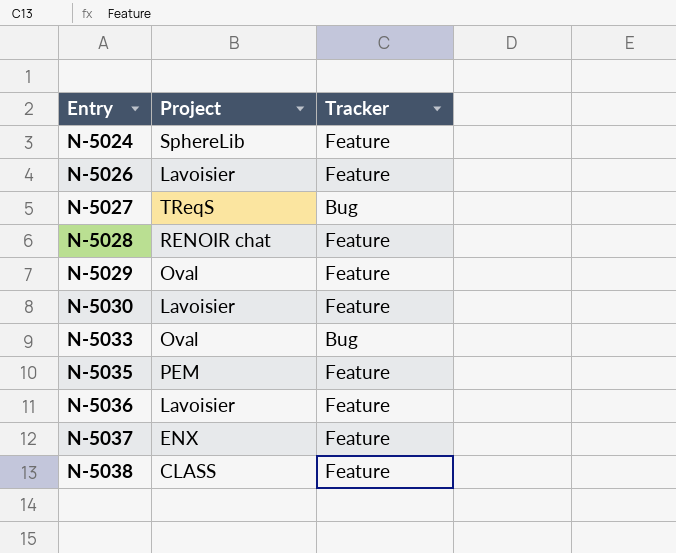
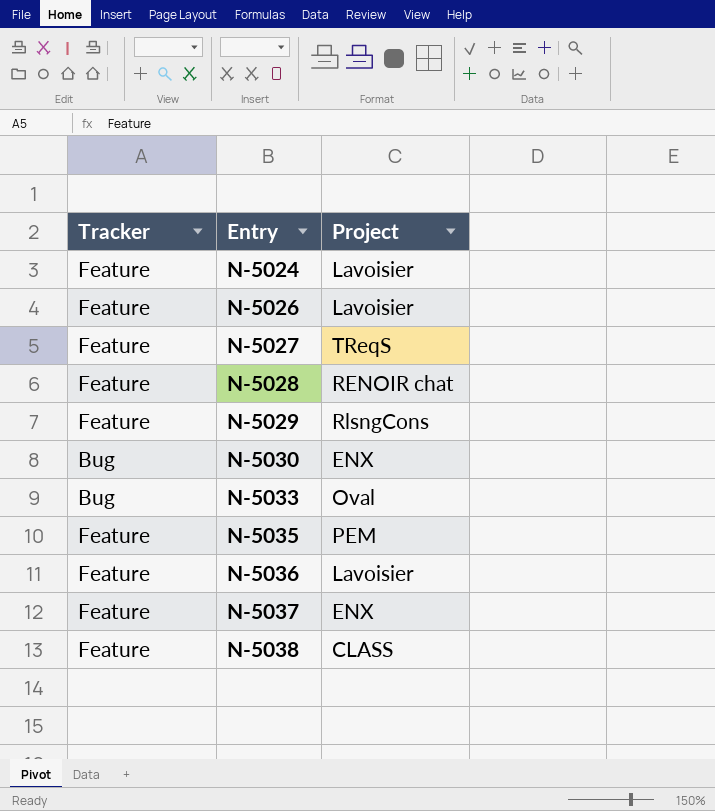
column Tracker | position: 3 -> 1
N-5024 | Project: SphereLib -> Lavoisier
N-5027 | Tracker: Bug -> Feature
N-5029 | Project: Oval -> RlsngCons
N-5030 | Tracker: Feature -> Bug
N-5030 | Project: Lavoisier -> ENX

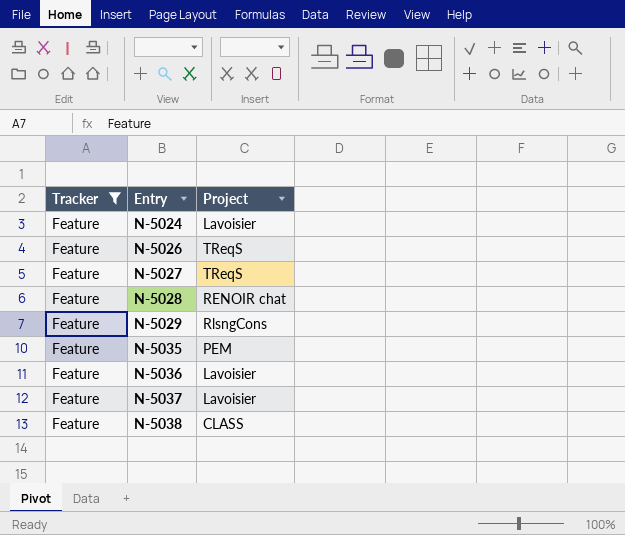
filter: none -> Tracker = Feature
N-5026 | Project: Lavoisier -> TReqS
N-5037 | Project: ENX -> Lavoisier

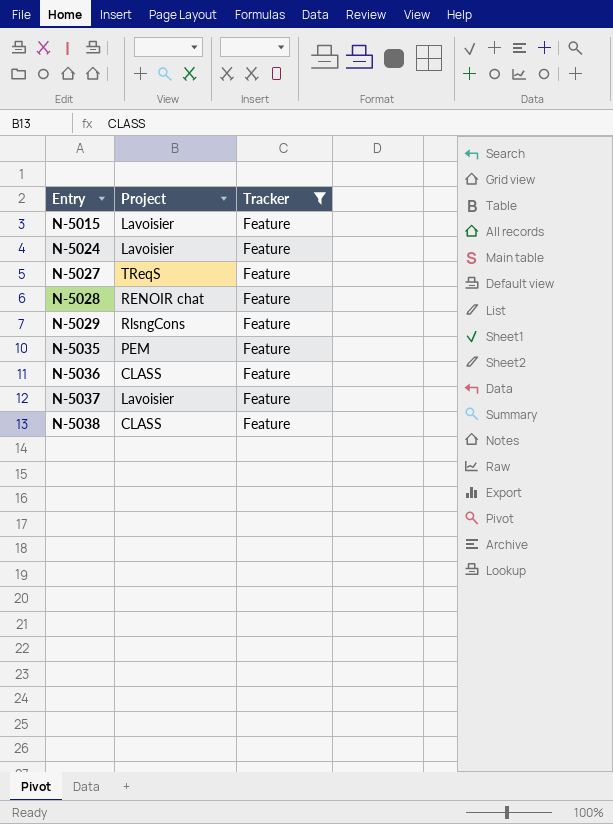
column Tracker | position: 1 -> 3
row N-5026: Feature | TReqS -> none
row N-5015: none -> Lavoisier | Feature
N-5036 | Project: Lavoisier -> CLASS

